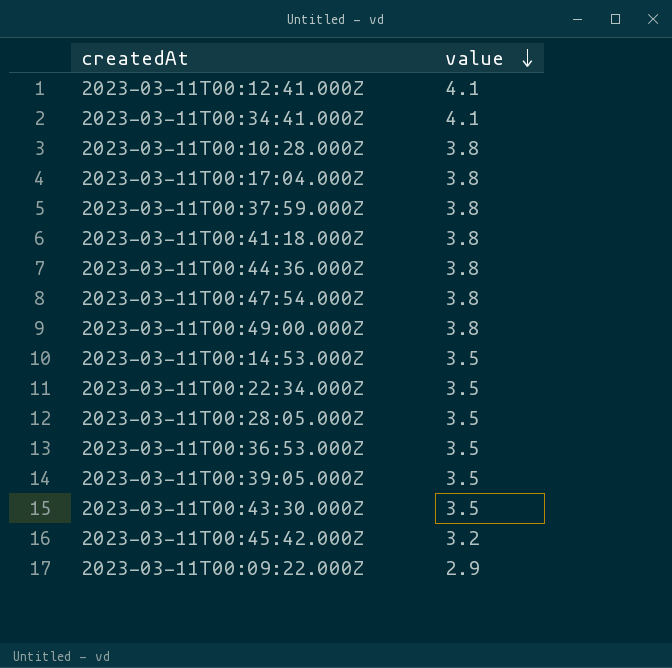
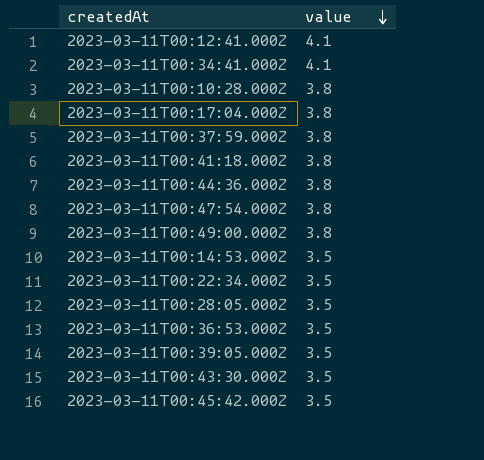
row 2023-03-11T00:09:22.000Z: 2.9 -> none
2023-03-11T00:45:42.000Z | value: 3.2 -> 3.5

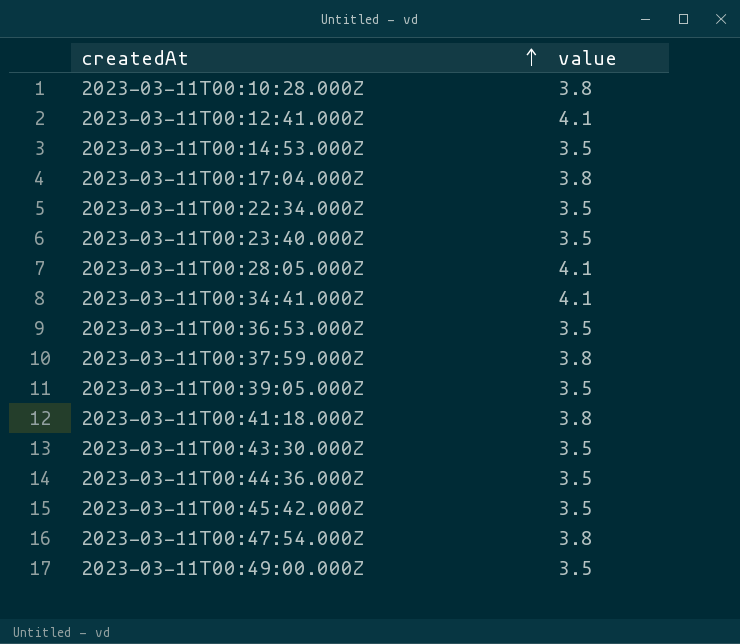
row order: value descending -> createdAt ascending
row 2023-03-11T00:23:40.000Z: none -> 3.5
2023-03-11T00:28:05.000Z | value: 3.5 -> 4.1
2023-03-11T00:44:36.000Z | value: 3.8 -> 3.5
2023-03-11T00:49:00.000Z | value: 3.8 -> 3.5

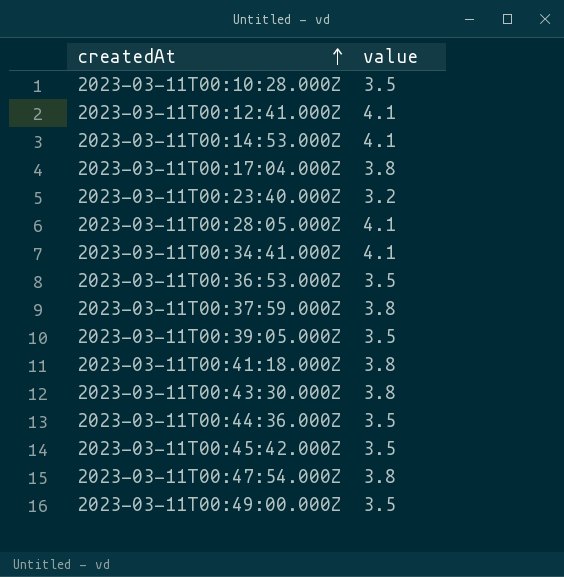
row 2023-03-11T00:22:34.000Z: 3.5 -> none
2023-03-11T00:10:28.000Z | value: 3.8 -> 3.5
2023-03-11T00:14:53.000Z | value: 3.5 -> 4.1
2023-03-11T00:23:40.000Z | value: 3.5 -> 3.2
2023-03-11T00:43:30.000Z | value: 3.5 -> 3.8

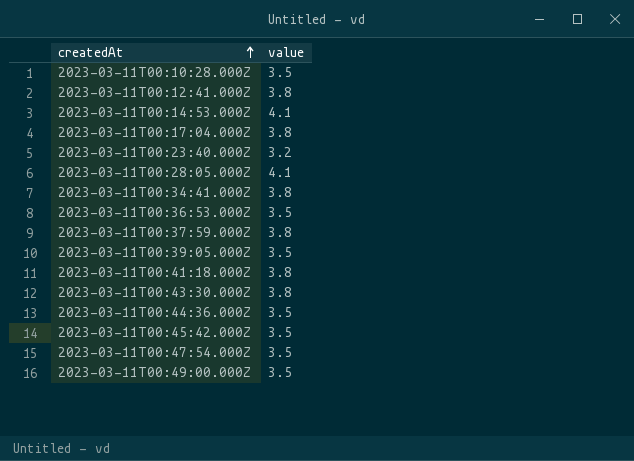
2023-03-11T00:12:41.000Z | value: 4.1 -> 3.8
2023-03-11T00:34:41.000Z | value: 4.1 -> 3.8
2023-03-11T00:47:54.000Z | value: 3.8 -> 3.5

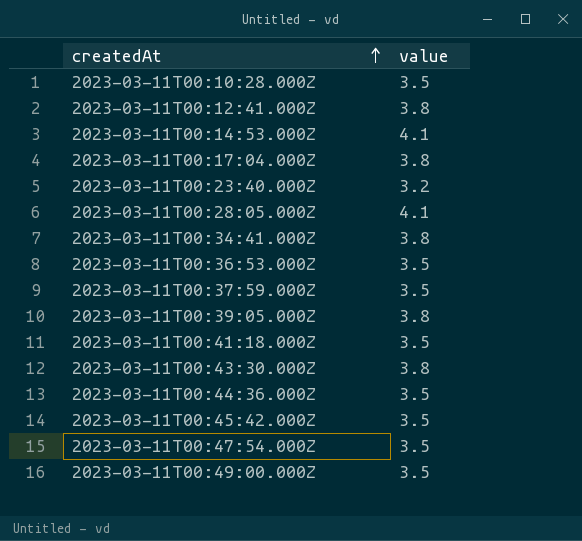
2023-03-11T00:37:59.000Z | value: 3.8 -> 3.5
2023-03-11T00:39:05.000Z | value: 3.5 -> 3.8
2023-03-11T00:41:18.000Z | value: 3.8 -> 3.5

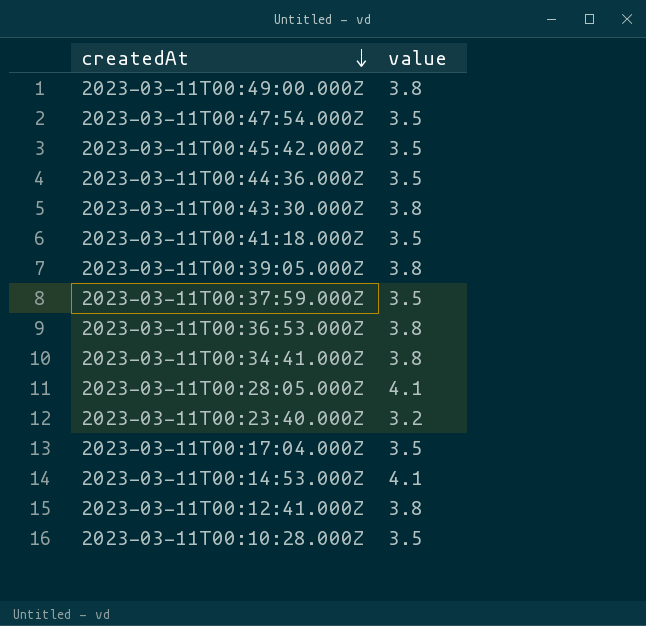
row order: createdAt ascending -> createdAt descending
2023-03-11T00:49:00.000Z | value: 3.5 -> 3.8
2023-03-11T00:36:53.000Z | value: 3.5 -> 3.8
2023-03-11T00:17:04.000Z | value: 3.8 -> 3.5

